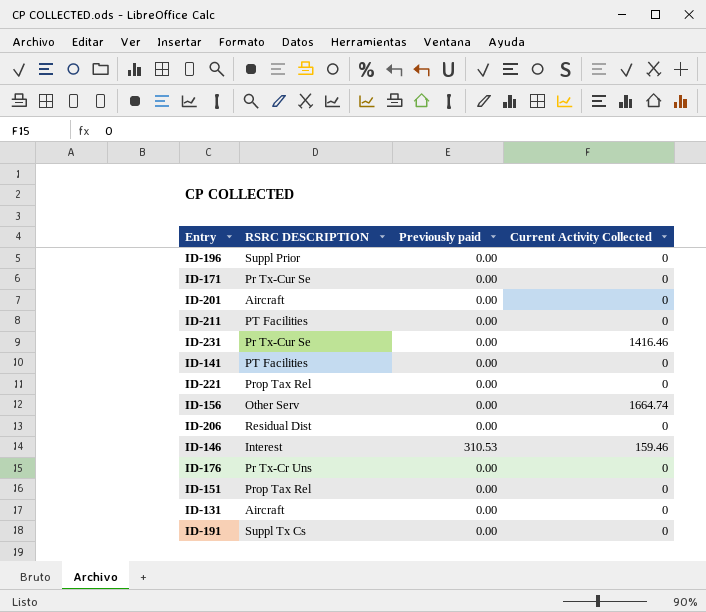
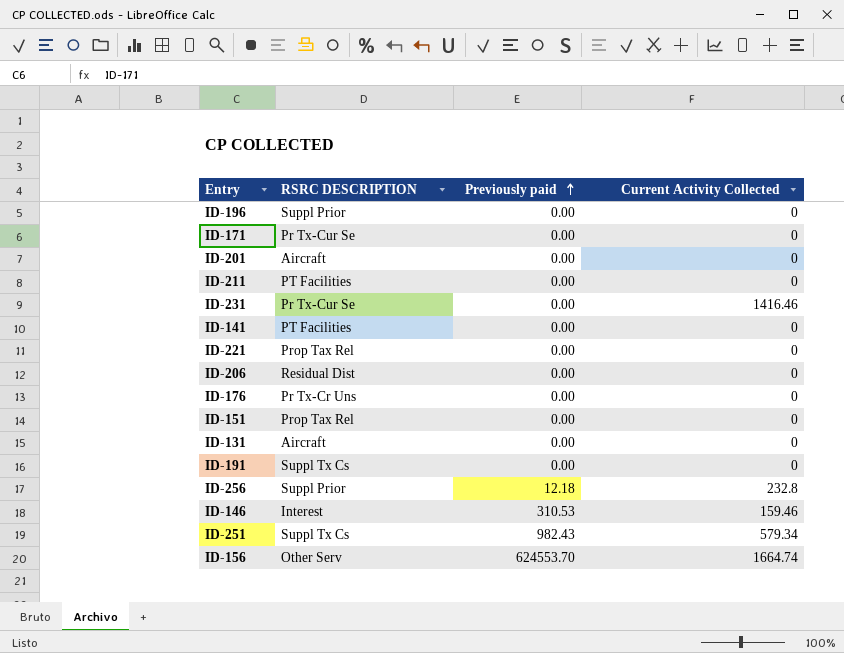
row order: none -> Previously paid ascending
row ID-256: none -> Suppl Prior | 12.18 | 232.8
row ID-251: none -> Suppl Tx Cs | 982.43 | 579.34
ID-156 | Previously paid: 0.00 -> 624553.70

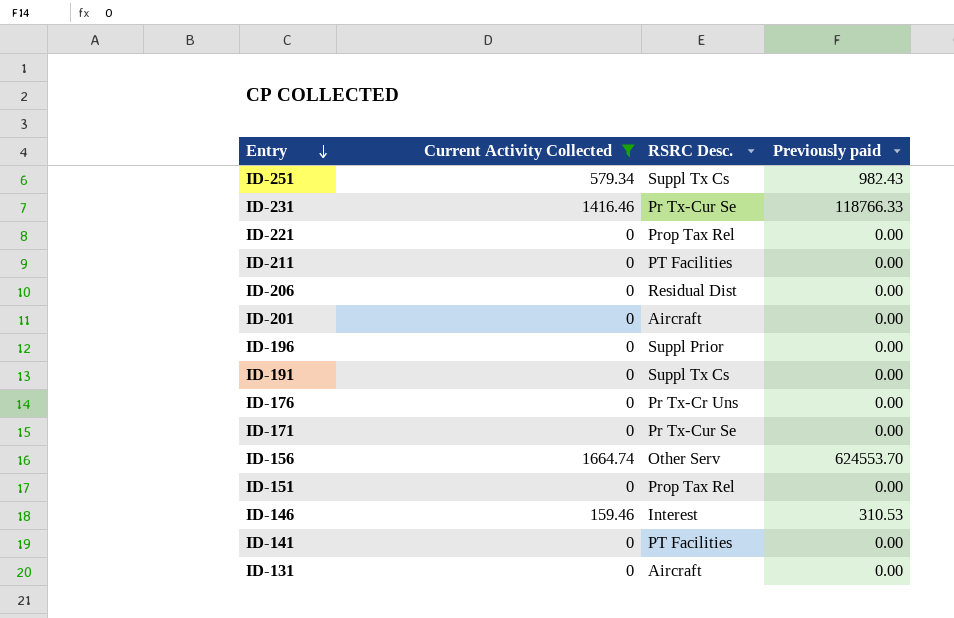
filter: none -> Current Activity Collected != 232.8
row order: Previously paid ascending -> Entry descending
column Current Activity Collected | position: 4 -> 2
column name: RSRC DESCRIPTION -> RSRC Desc.
ID-231 | Previously paid: 0.00 -> 118766.33

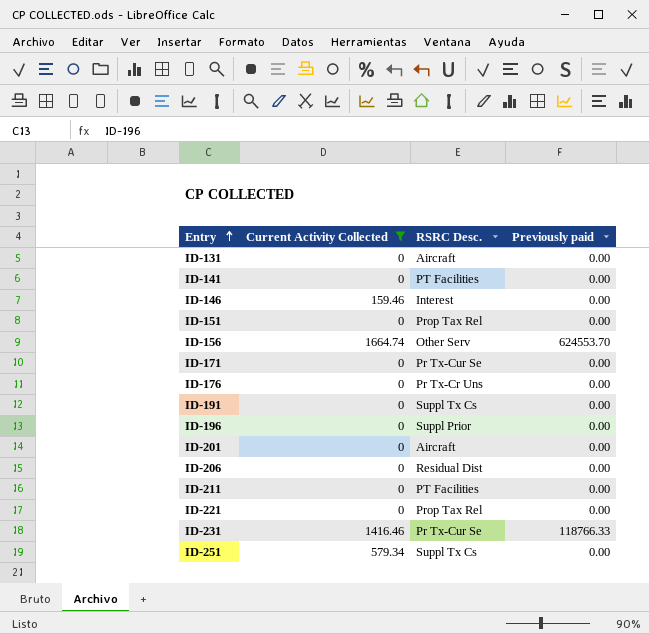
row order: Entry descending -> Entry ascending
ID-146 | Previously paid: 310.53 -> 0.00
ID-251 | Previously paid: 982.43 -> 0.00

